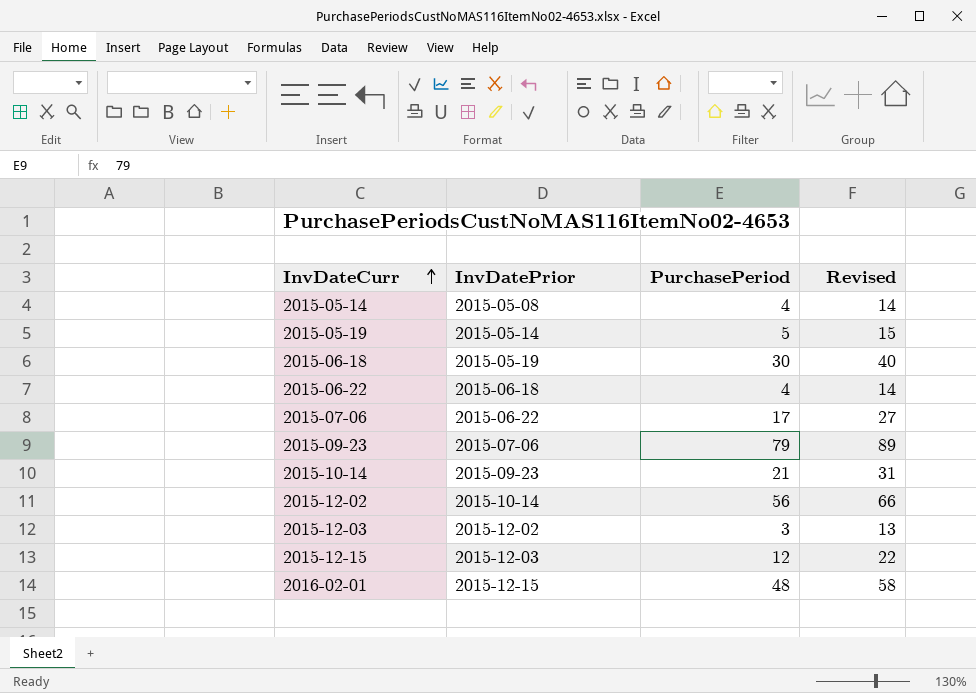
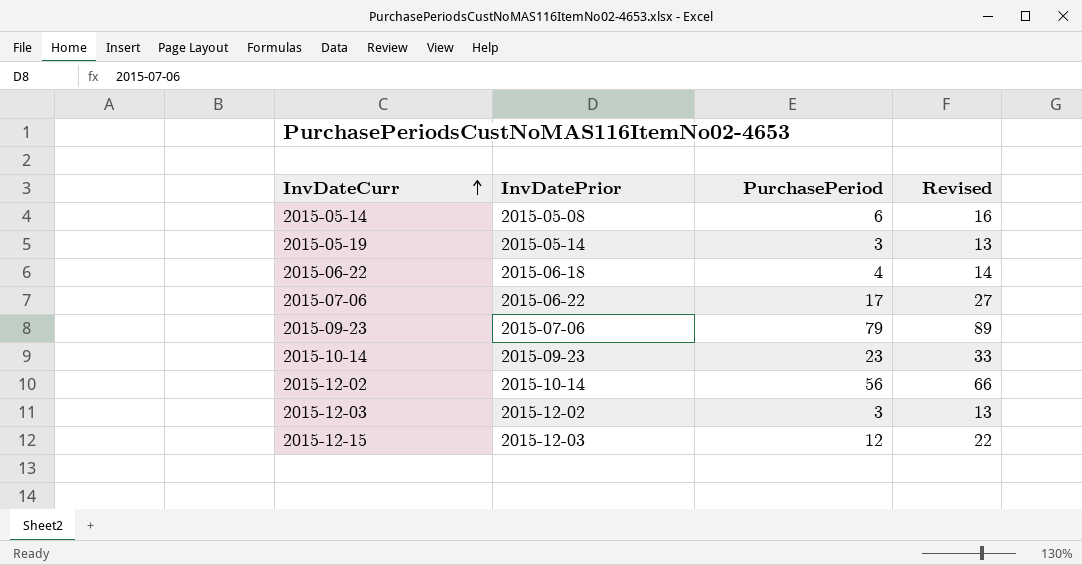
row 2015-06-18: 2015-05-19 | 30 | 40 -> none
row 2016-02-01: 2015-12-15 | 48 | 58 -> none
2015-05-14 | PurchasePeriod: 4 -> 6
2015-05-14 | Revised: 14 -> 16
2015-05-19 | PurchasePeriod: 5 -> 3
2015-05-19 | Revised: 15 -> 13
2015-10-14 | PurchasePeriod: 21 -> 23
2015-10-14 | Revised: 31 -> 33

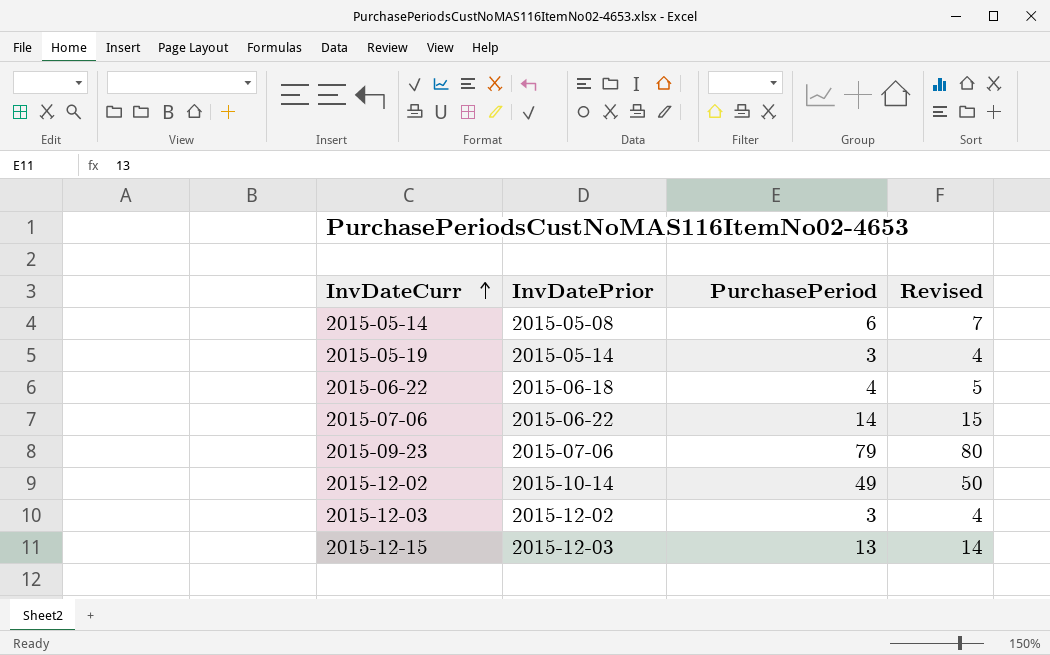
column Revised | formula: [PurchasePeriod] + 10 -> [PurchasePeriod] + 1
row 2015-10-14: 2015-09-23 | 23 | 33 -> none
2015-07-06 | PurchasePeriod: 17 -> 14
2015-12-02 | PurchasePeriod: 56 -> 49
2015-12-15 | PurchasePeriod: 12 -> 13

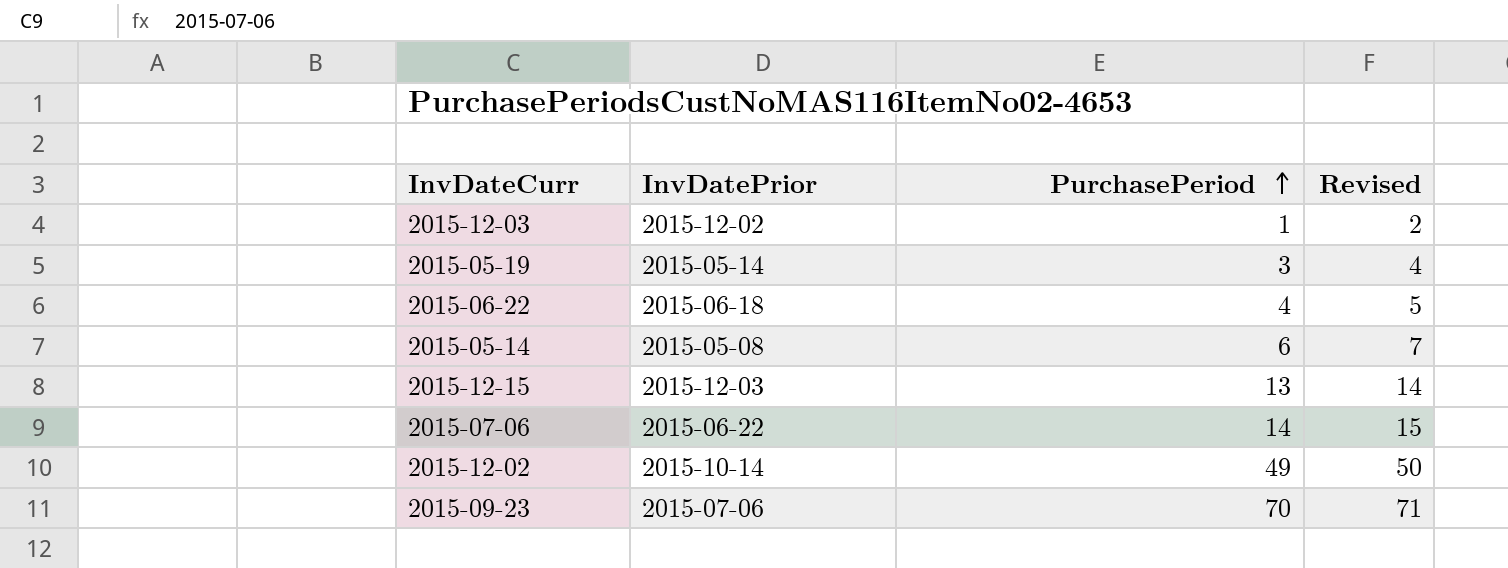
row order: InvDateCurr ascending -> PurchasePeriod ascending
2015-12-03 | PurchasePeriod: 3 -> 1
2015-12-03 | Revised: 4 -> 2
2015-09-23 | PurchasePeriod: 79 -> 70
2015-09-23 | Revised: 80 -> 71

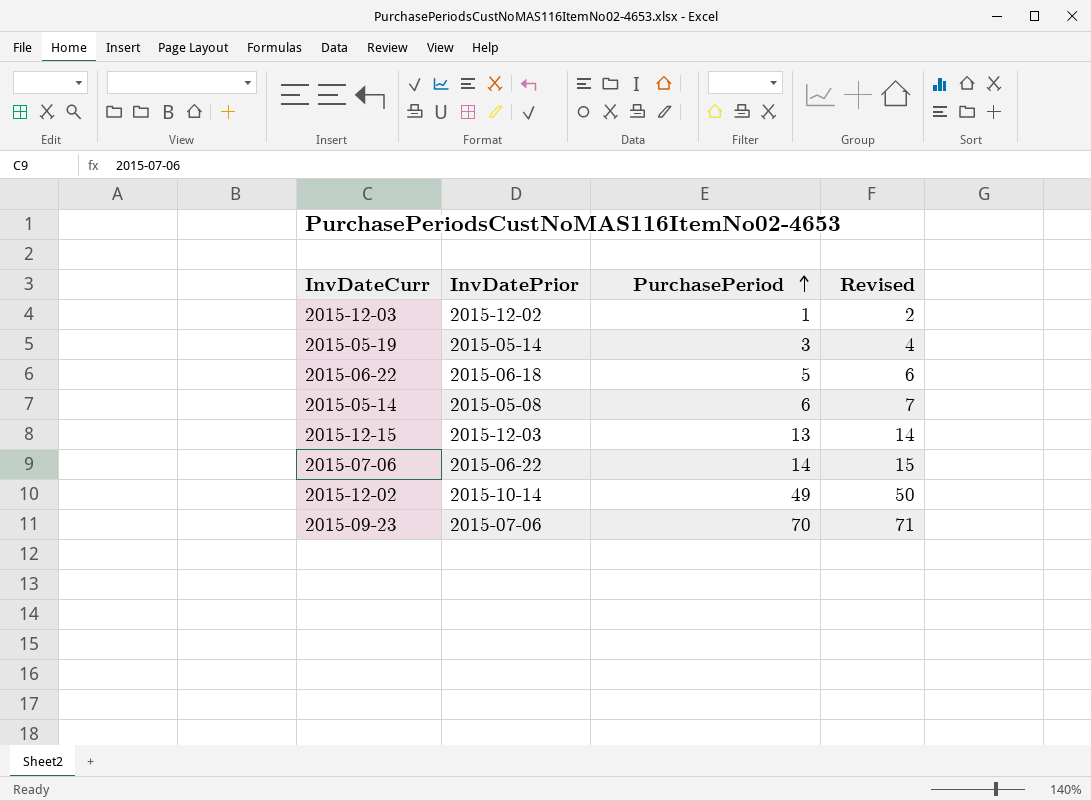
2015-06-22 | PurchasePeriod: 4 -> 5
2015-06-22 | Revised: 5 -> 6

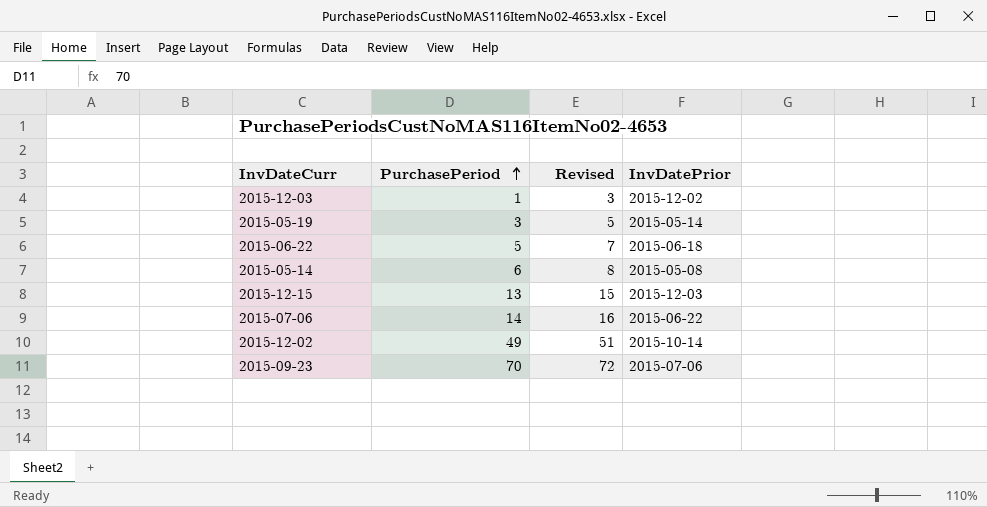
column Revised | formula: [PurchasePeriod] + 1 -> [PurchasePeriod] + 2
column InvDatePrior | position: 2 -> 4

